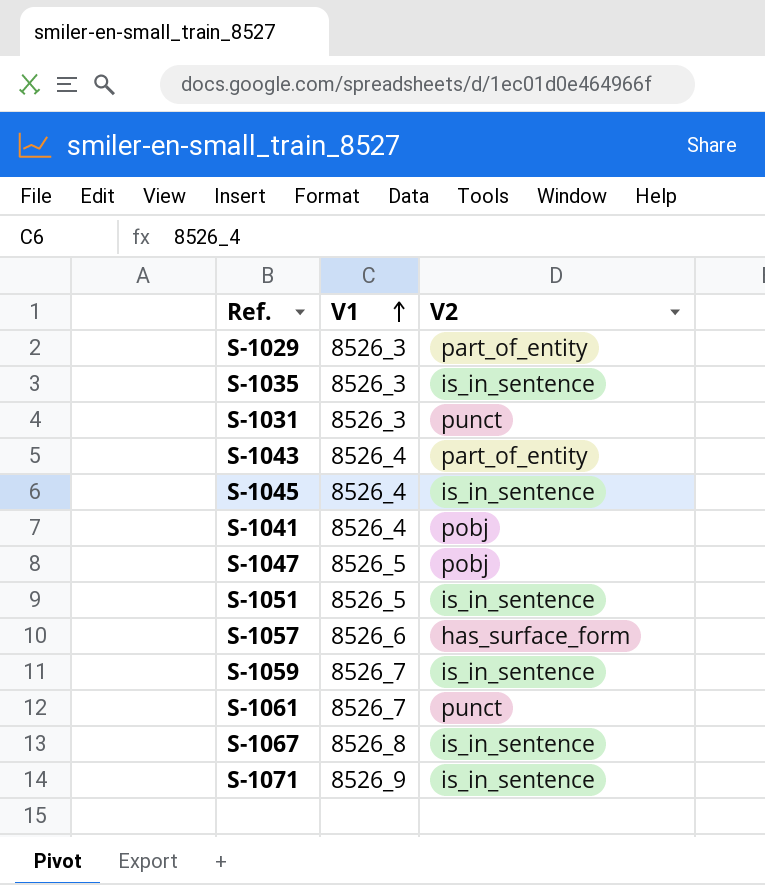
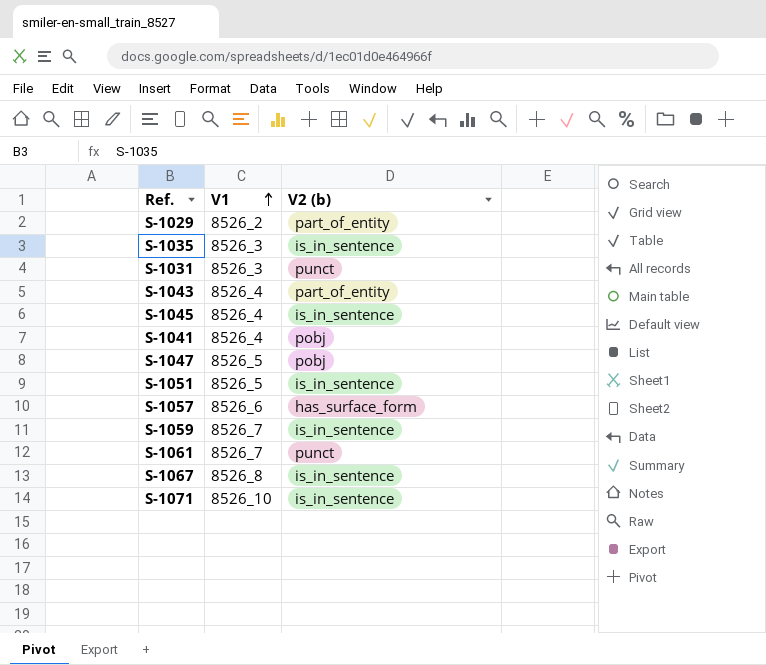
column name: V2 -> V2 (b)
S-1029 | V1: 8526_3 -> 8526_2
S-1071 | V1: 8526_9 -> 8526_10

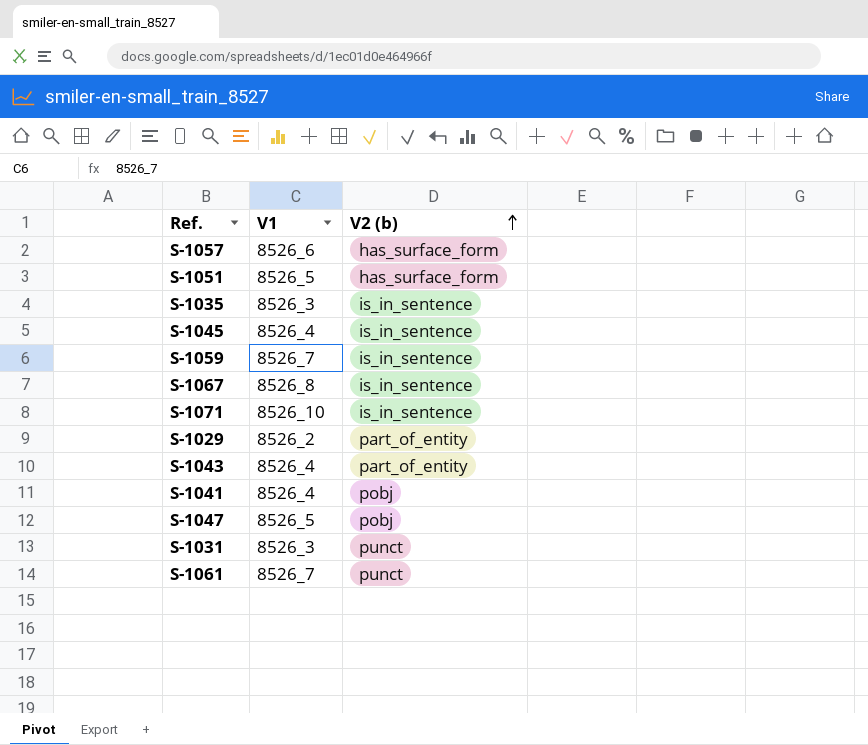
row order: V1 ascending -> V2 (b) ascending
S-1051 | V2 (b): is_in_sentence -> has_surface_form

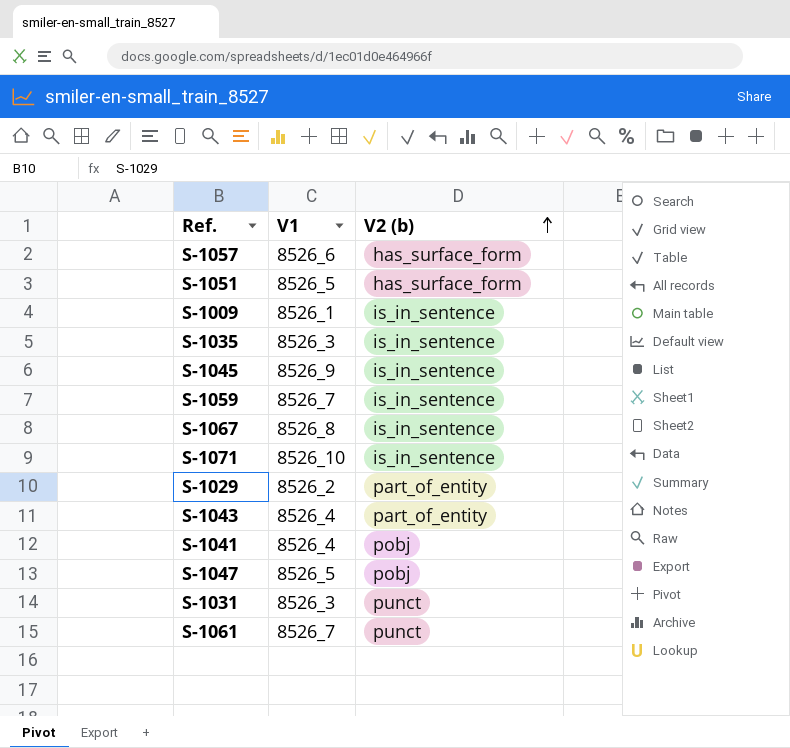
row S-1009: none -> 8526_1 | is_in_sentence
S-1045 | V1: 8526_4 -> 8526_9

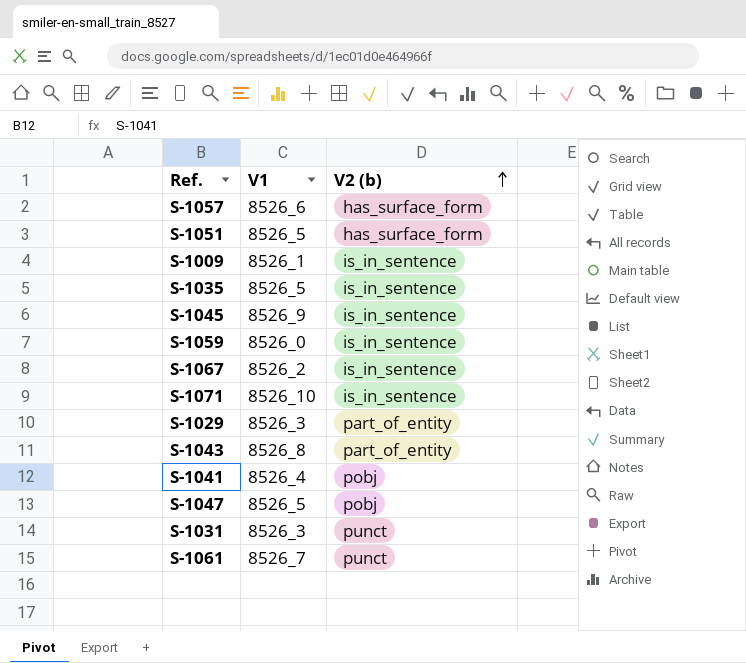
S-1035 | V1: 8526_3 -> 8526_5
S-1059 | V1: 8526_7 -> 8526_0
S-1067 | V1: 8526_8 -> 8526_2
S-1029 | V1: 8526_2 -> 8526_3
S-1043 | V1: 8526_4 -> 8526_8

